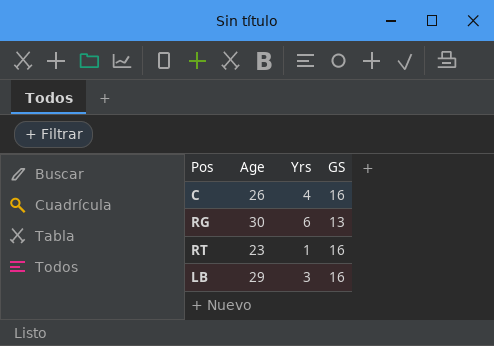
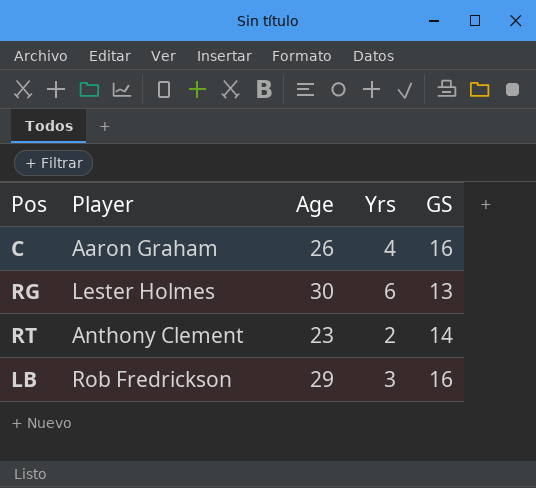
column Player | position: none -> 2
RT | Yrs: 1 -> 2
RT | GS: 16 -> 14

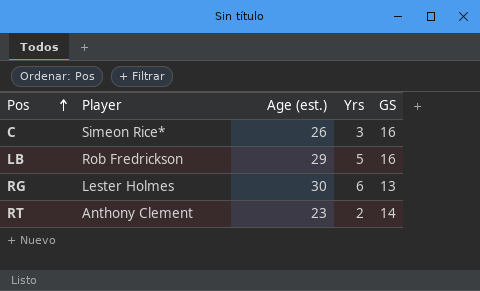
row order: none -> Pos ascending
column name: Age -> Age (est.)
C | Player: Aaron Graham -> Simeon Rice*
C | Yrs: 4 -> 3
LB | Yrs: 3 -> 5

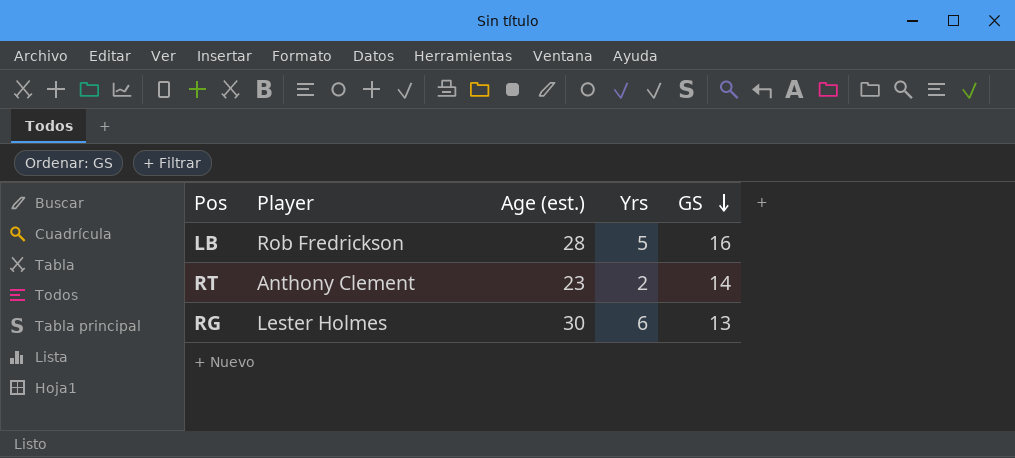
row order: Pos ascending -> GS descending
row C: Simeon Rice* | 26 | 3 | 16 -> none
LB | Age (est.): 29 -> 28

